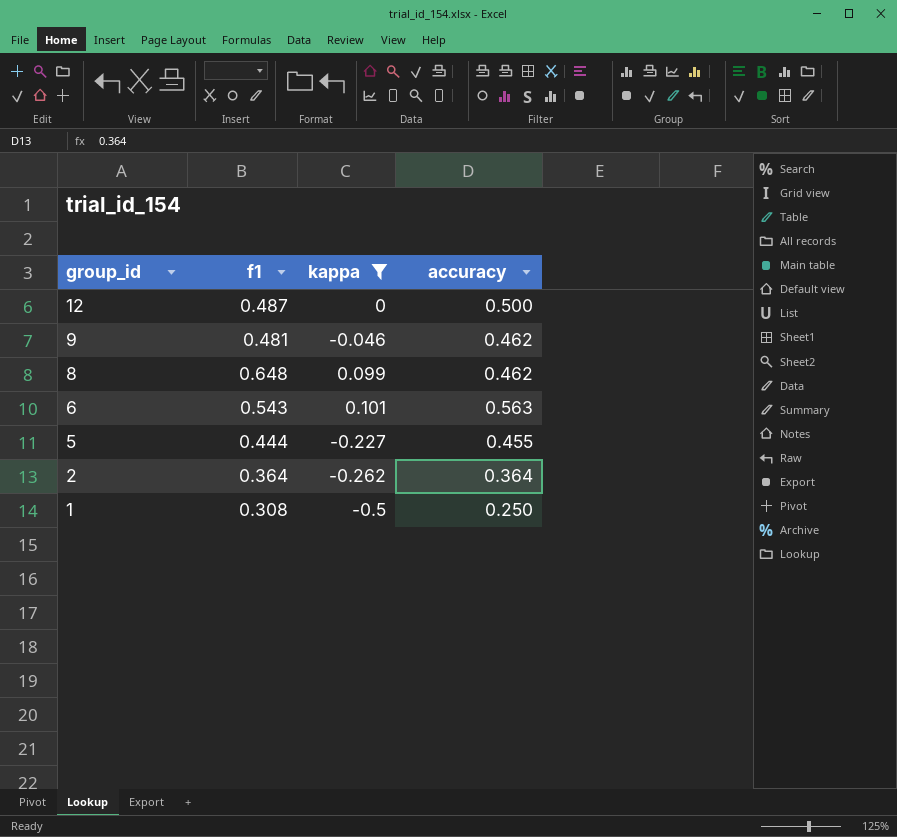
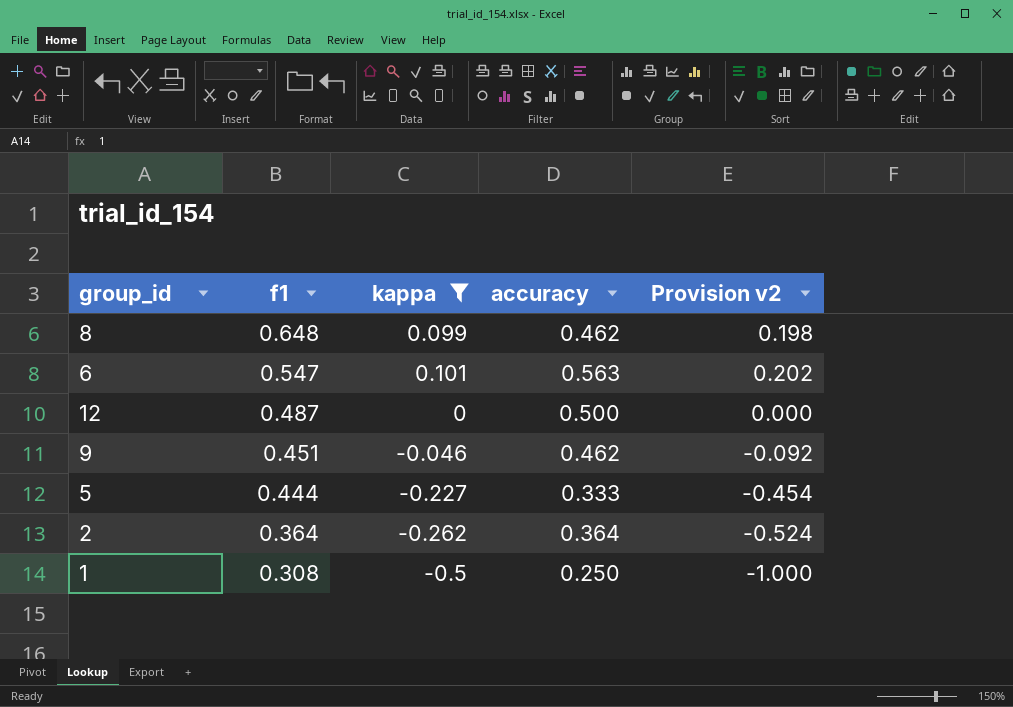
row order: group_id descending -> f1 descending
column Provision v2 | formula: none -> [kappa] * 2
6 | f1: 0.543 -> 0.547
9 | f1: 0.481 -> 0.451
5 | accuracy: 0.455 -> 0.333

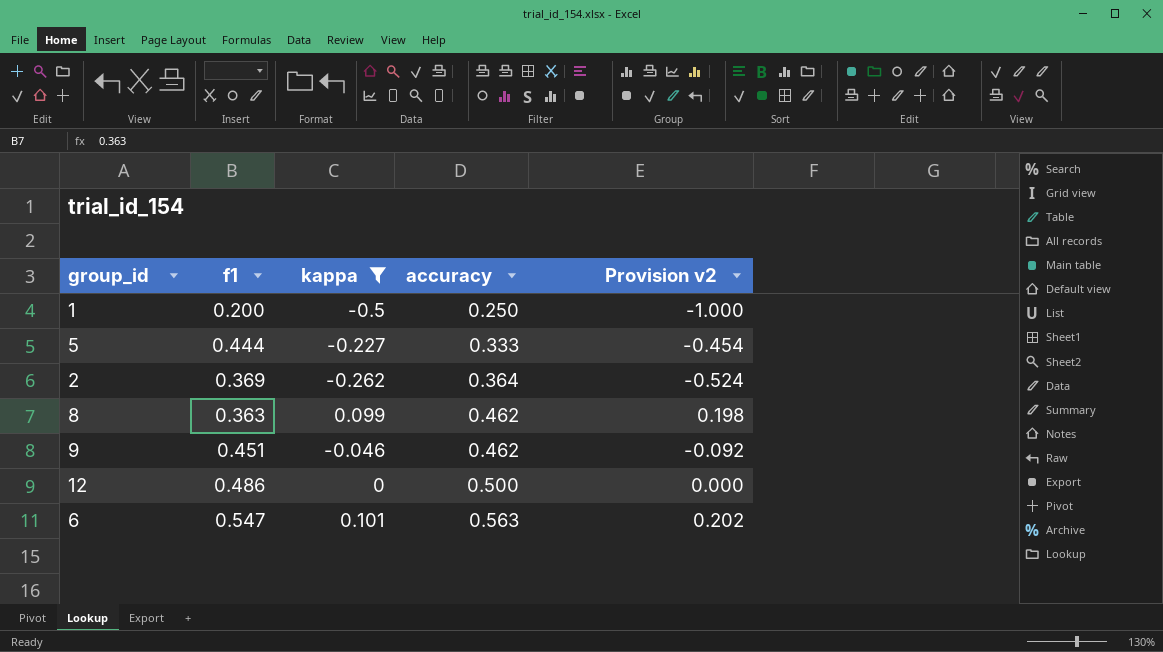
row order: f1 descending -> accuracy ascending
1 | f1: 0.308 -> 0.200
2 | f1: 0.364 -> 0.369
8 | f1: 0.648 -> 0.363
12 | f1: 0.487 -> 0.486

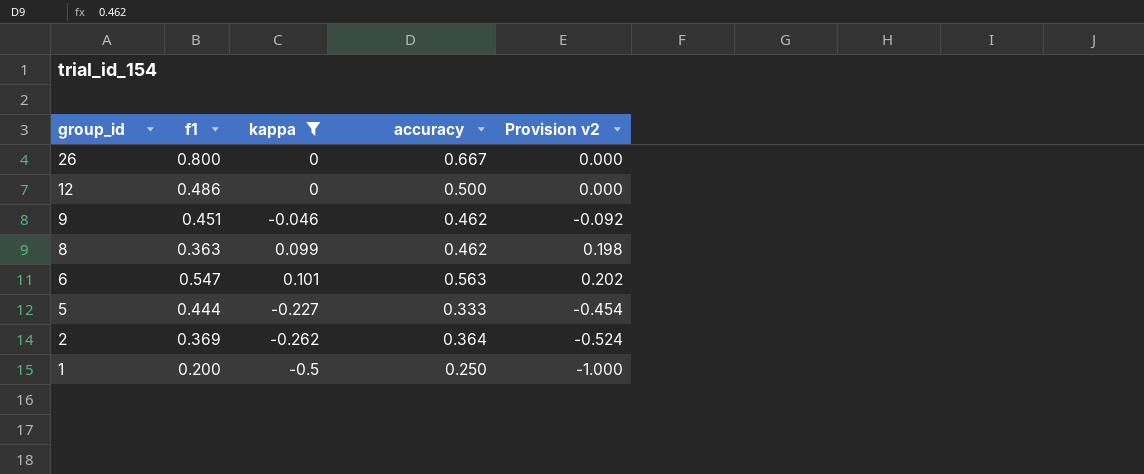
row order: accuracy ascending -> group_id descending
row 26: none -> 0.800 | 0 | 0.667 | 0.000

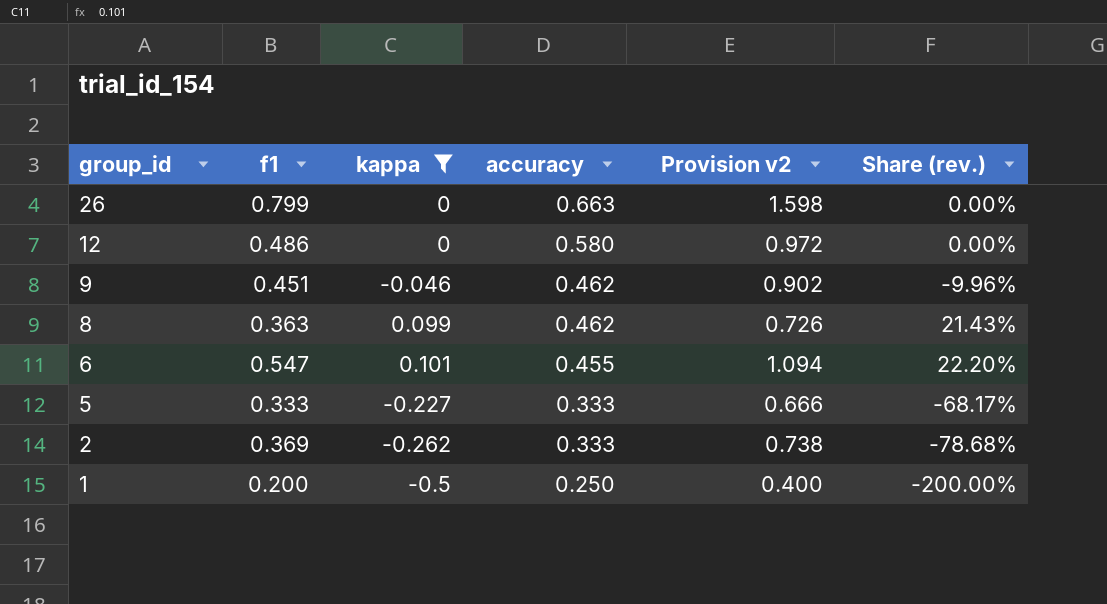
column Provision v2 | formula: [kappa] * 2 -> [f1] * 2
column Share (rev.) | formula: none -> [kappa] / [accuracy]
26 | f1: 0.800 -> 0.799
26 | accuracy: 0.667 -> 0.663
12 | accuracy: 0.500 -> 0.580
6 | accuracy: 0.563 -> 0.455
5 | f1: 0.444 -> 0.333
2 | accuracy: 0.364 -> 0.333

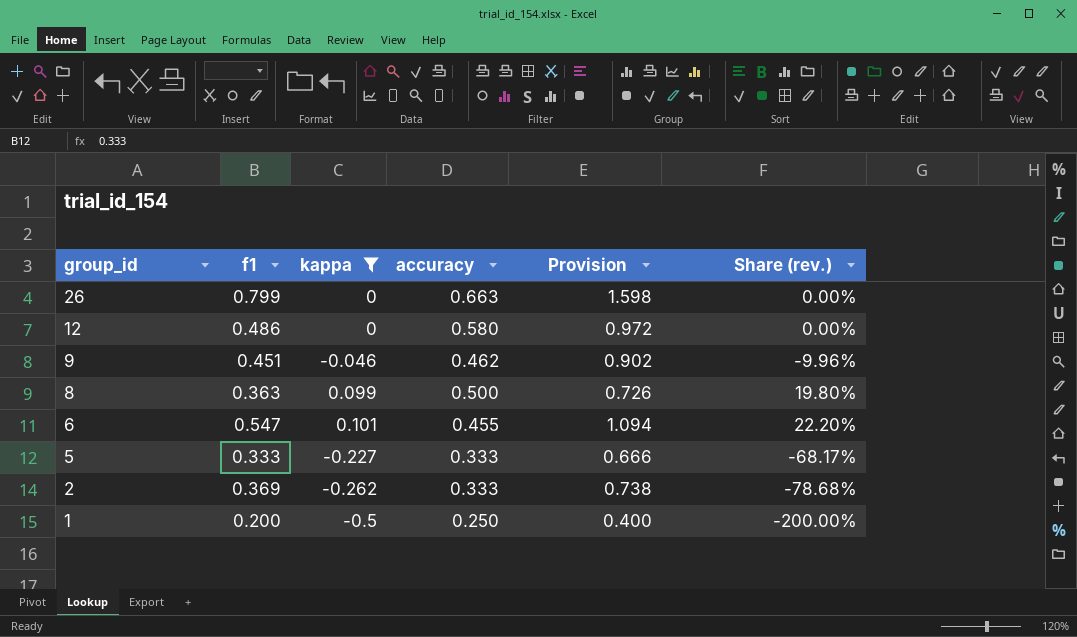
column name: Provision v2 -> Provision
8 | accuracy: 0.462 -> 0.500
8 | Share (rev.): 21.43% -> 19.80%

